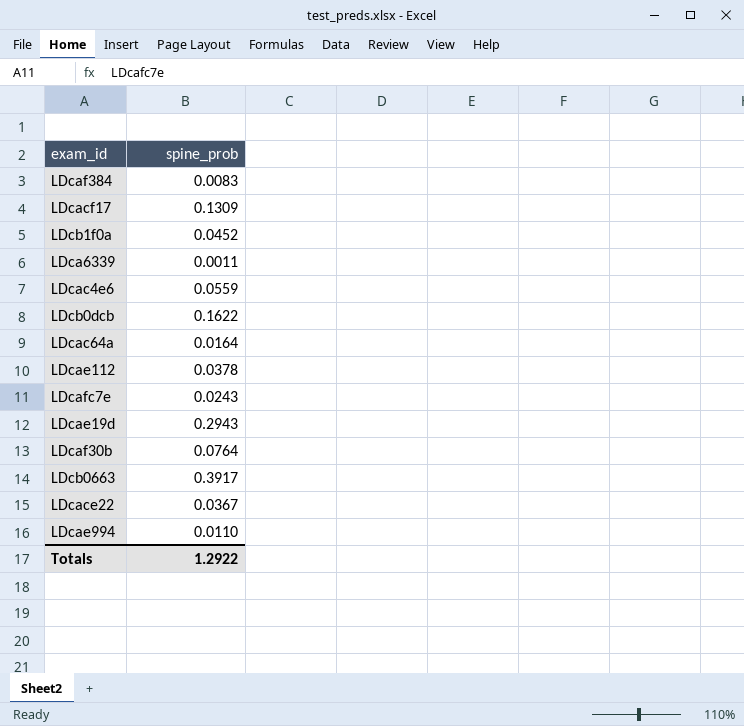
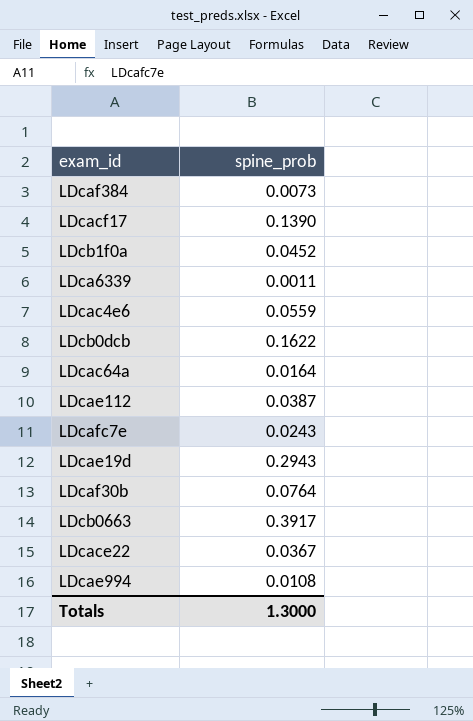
LDcaf384 | spine_prob: 0.0083 -> 0.0073
LDcacf17 | spine_prob: 0.1309 -> 0.1390
LDcae112 | spine_prob: 0.0378 -> 0.0387
LDcae994 | spine_prob: 0.0110 -> 0.0108
Totals | spine_prob: 1.2922 -> 1.3000

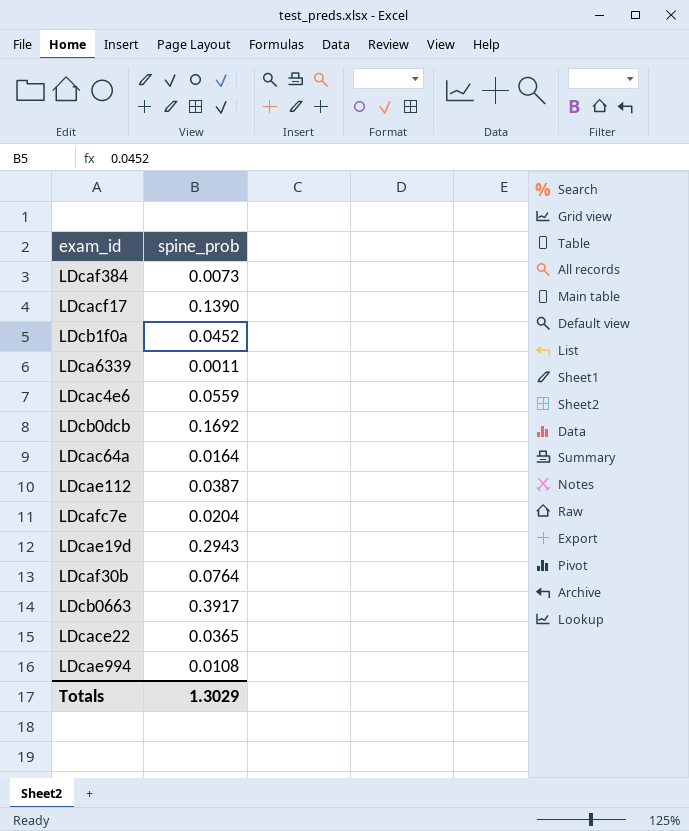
LDcb0dcb | spine_prob: 0.1622 -> 0.1692
LDcafc7e | spine_prob: 0.0243 -> 0.0204
LDcace22 | spine_prob: 0.0367 -> 0.0365
Totals | spine_prob: 1.3000 -> 1.3029

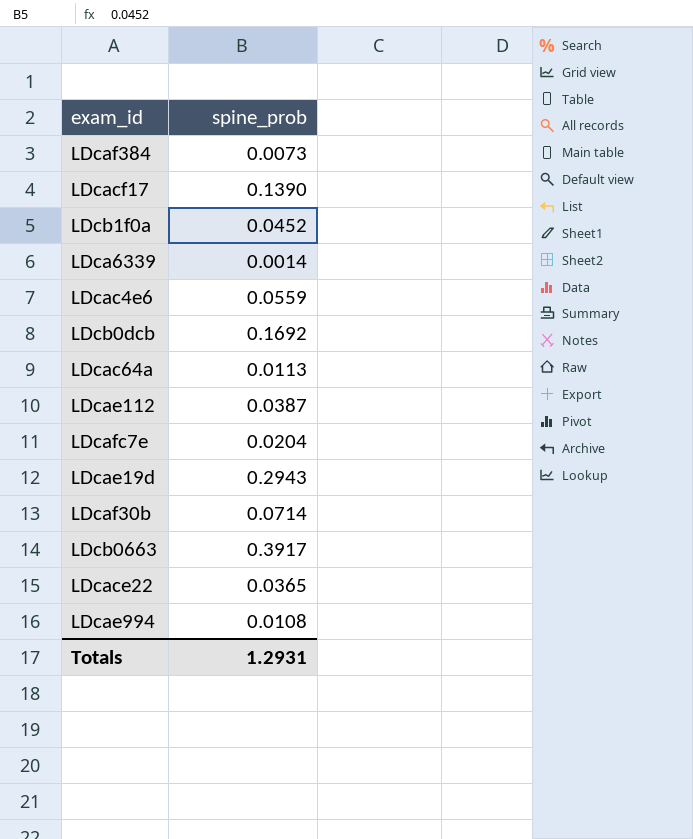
LDca6339 | spine_prob: 0.0011 -> 0.0014
LDcac64a | spine_prob: 0.0164 -> 0.0113
LDcaf30b | spine_prob: 0.0764 -> 0.0714
Totals | spine_prob: 1.3029 -> 1.2931

